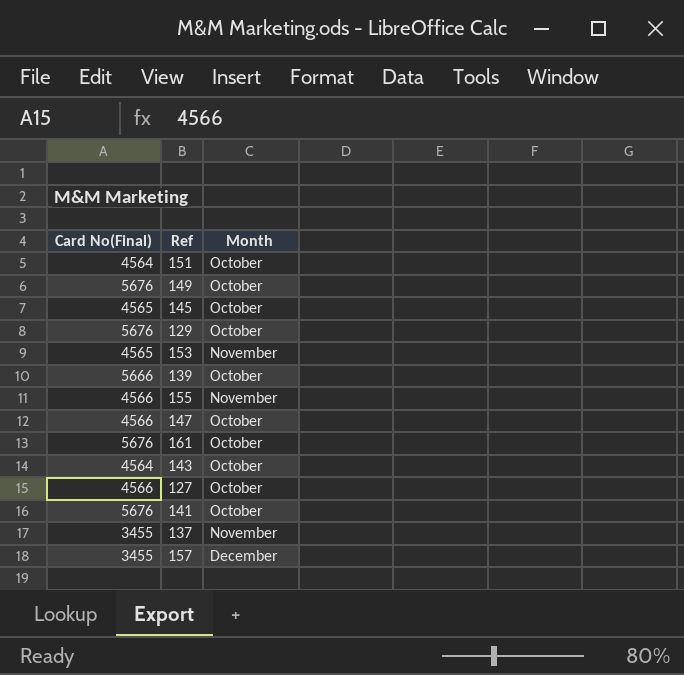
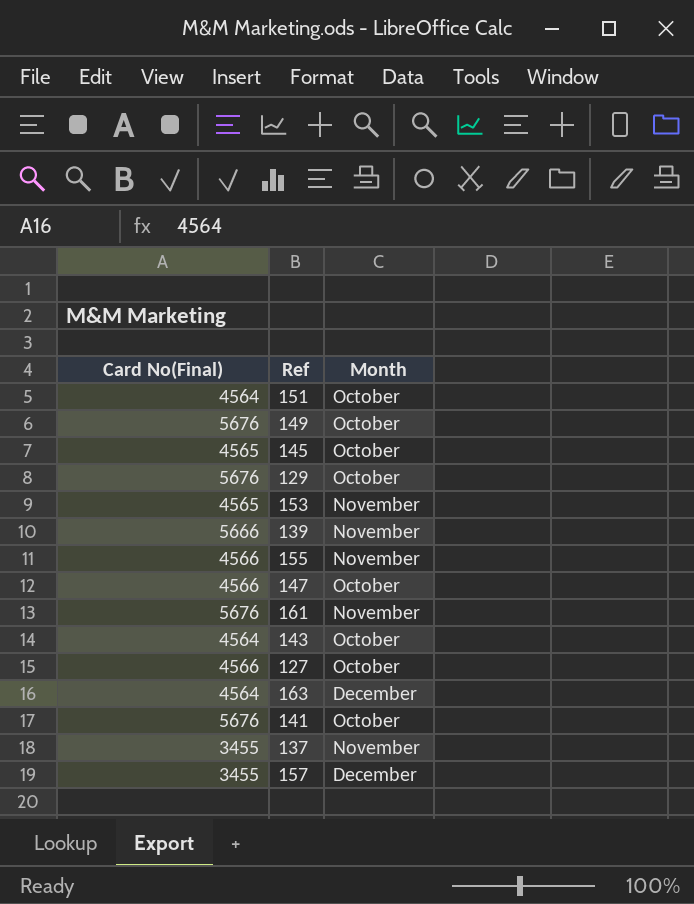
139 | Month: October -> November
161 | Month: October -> November
row 163: none -> 4564 | December

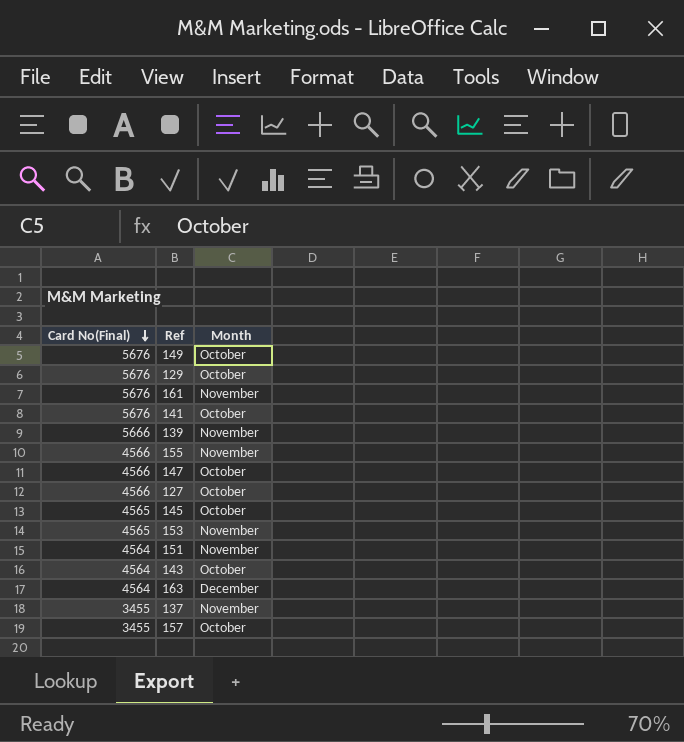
row order: none -> Card No(Final) descending
151 | Month: October -> November
157 | Month: December -> October

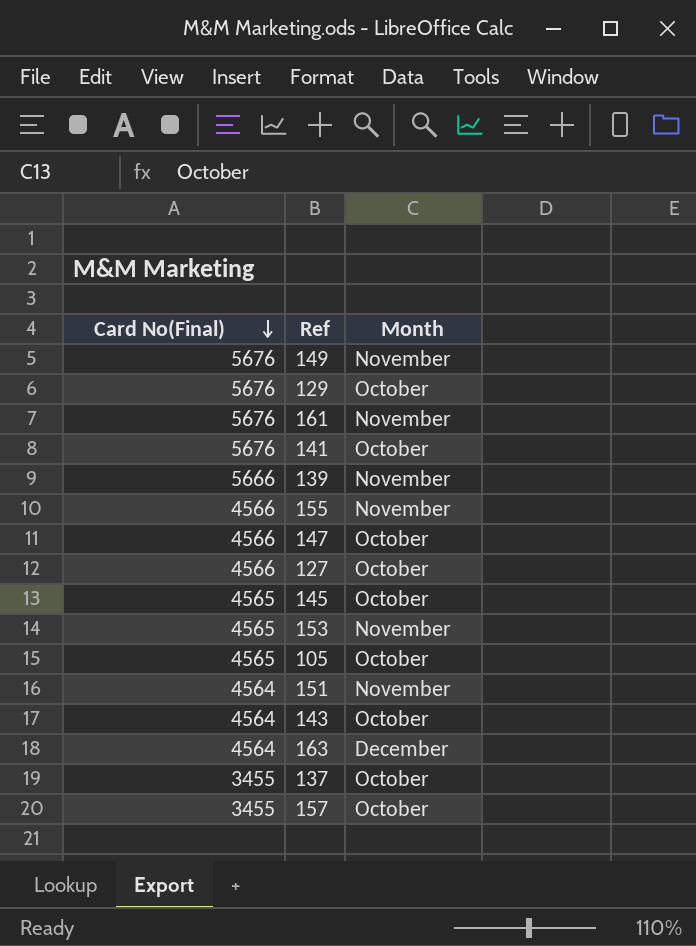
149 | Month: October -> November
row 105: none -> 4565 | October
137 | Month: November -> October

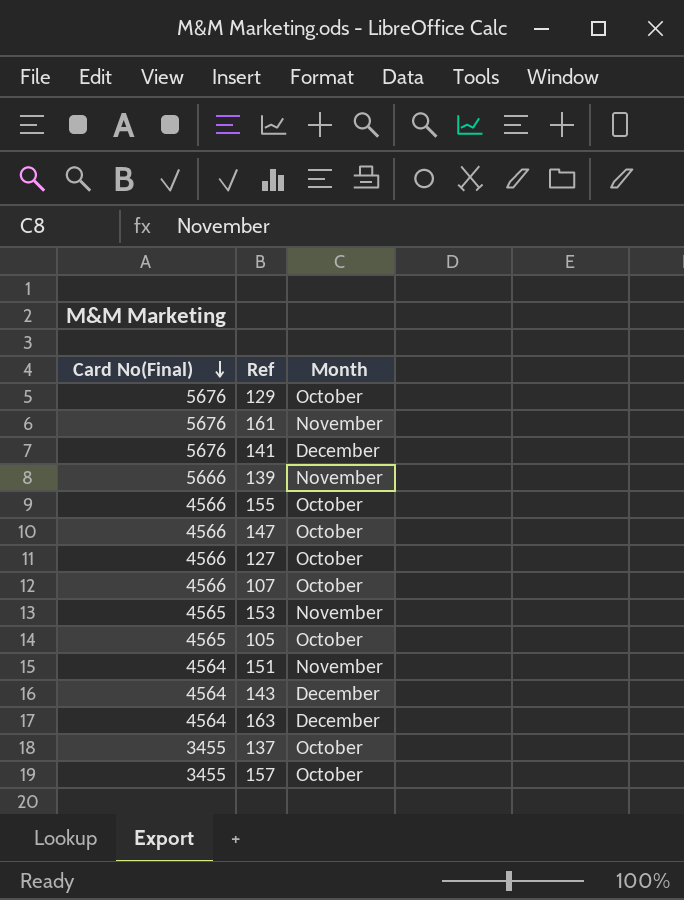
row 149: 5676 | November -> none
row 145: 4565 | October -> none
141 | Month: October -> December
155 | Month: November -> October
row 107: none -> 4566 | October
143 | Month: October -> December

